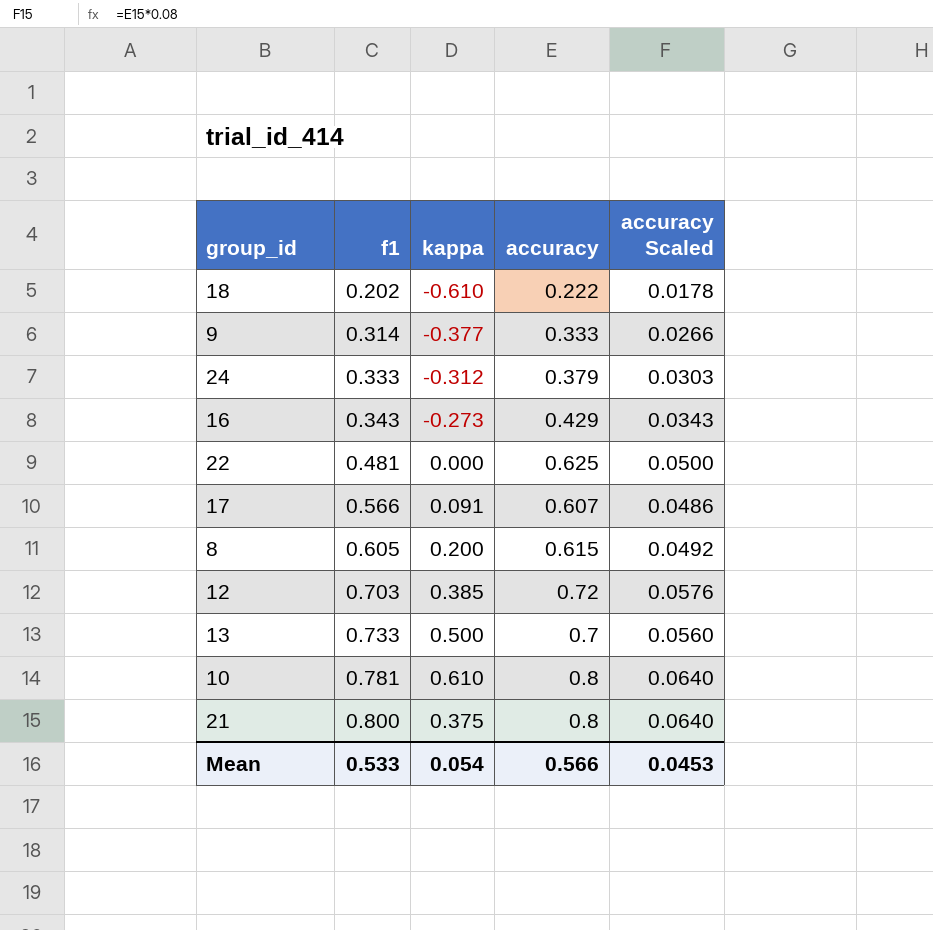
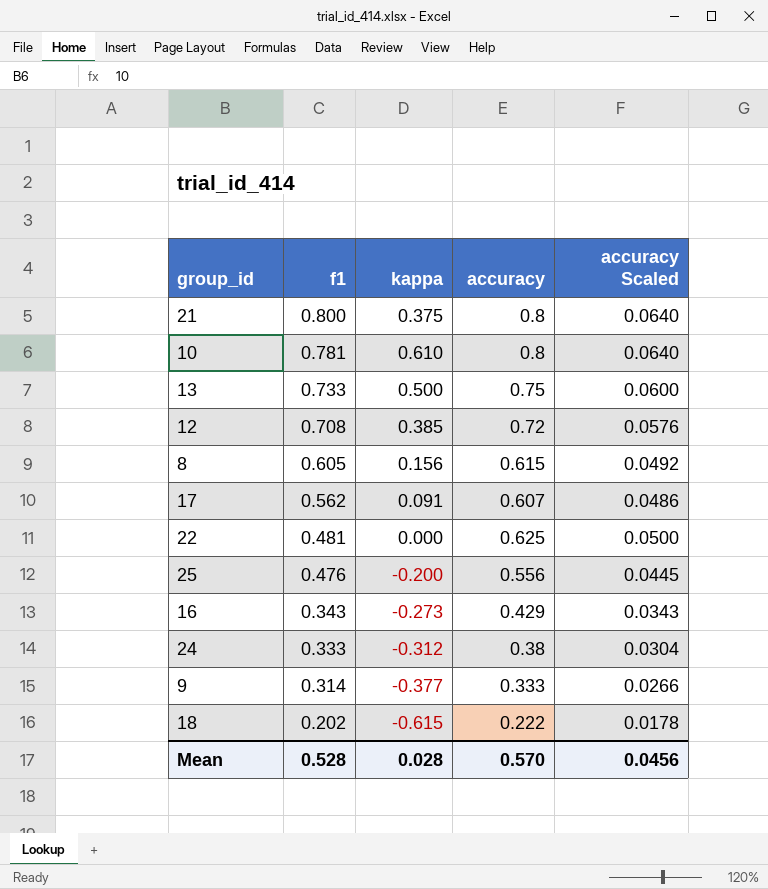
row order: f1 ascending -> f1 descending
13 | accuracy: 0.7 -> 0.75
13 | accuracy Scaled: 0.0560 -> 0.0600
12 | f1: 0.703 -> 0.708
8 | kappa: 0.200 -> 0.156
17 | f1: 0.566 -> 0.562
row 25: none -> 0.476 | -0.200 | 0.556 | 0.0445
24 | accuracy: 0.379 -> 0.38
24 | accuracy Scaled: 0.0303 -> 0.0304
18 | kappa: -0.610 -> -0.615
Mean | f1: 0.533 -> 0.528
Mean | kappa: 0.054 -> 0.028
Mean | accuracy: 0.566 -> 0.570
Mean | accuracy Scaled: 0.0453 -> 0.0456

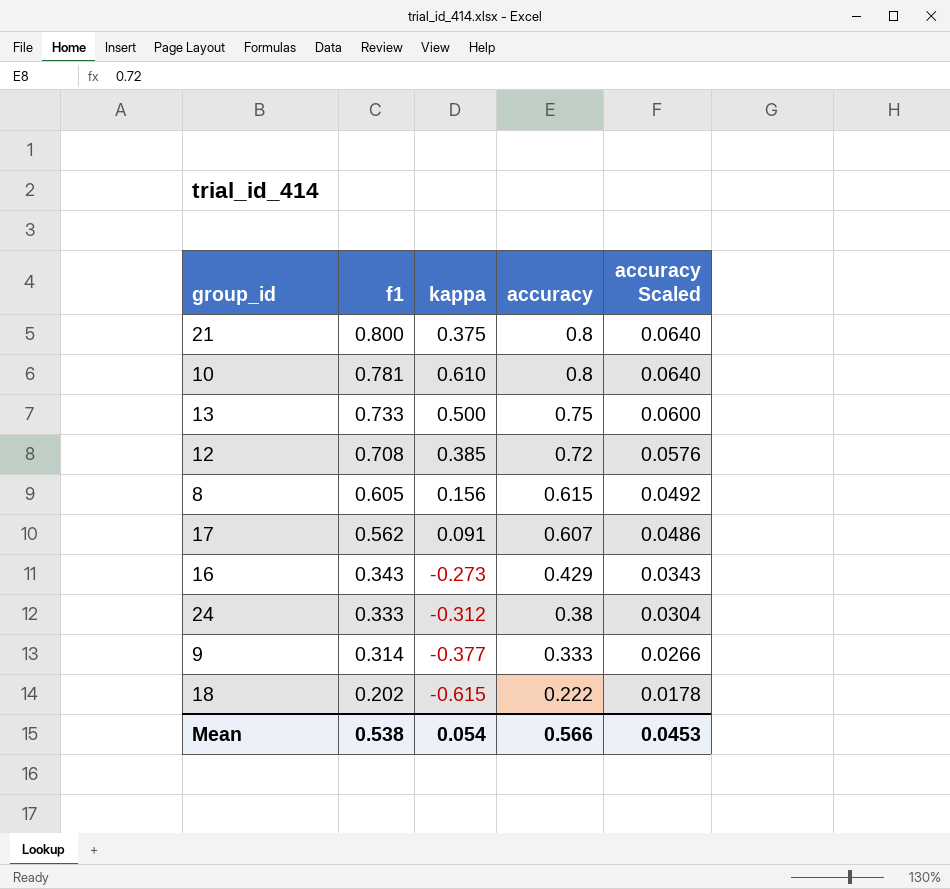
row 22: 0.481 | 0.000 | 0.625 | 0.0500 -> none
row 25: 0.476 | -0.200 | 0.556 | 0.0445 -> none
Mean | f1: 0.528 -> 0.538
Mean | kappa: 0.028 -> 0.054
Mean | accuracy: 0.570 -> 0.566
Mean | accuracy Scaled: 0.0456 -> 0.0453

